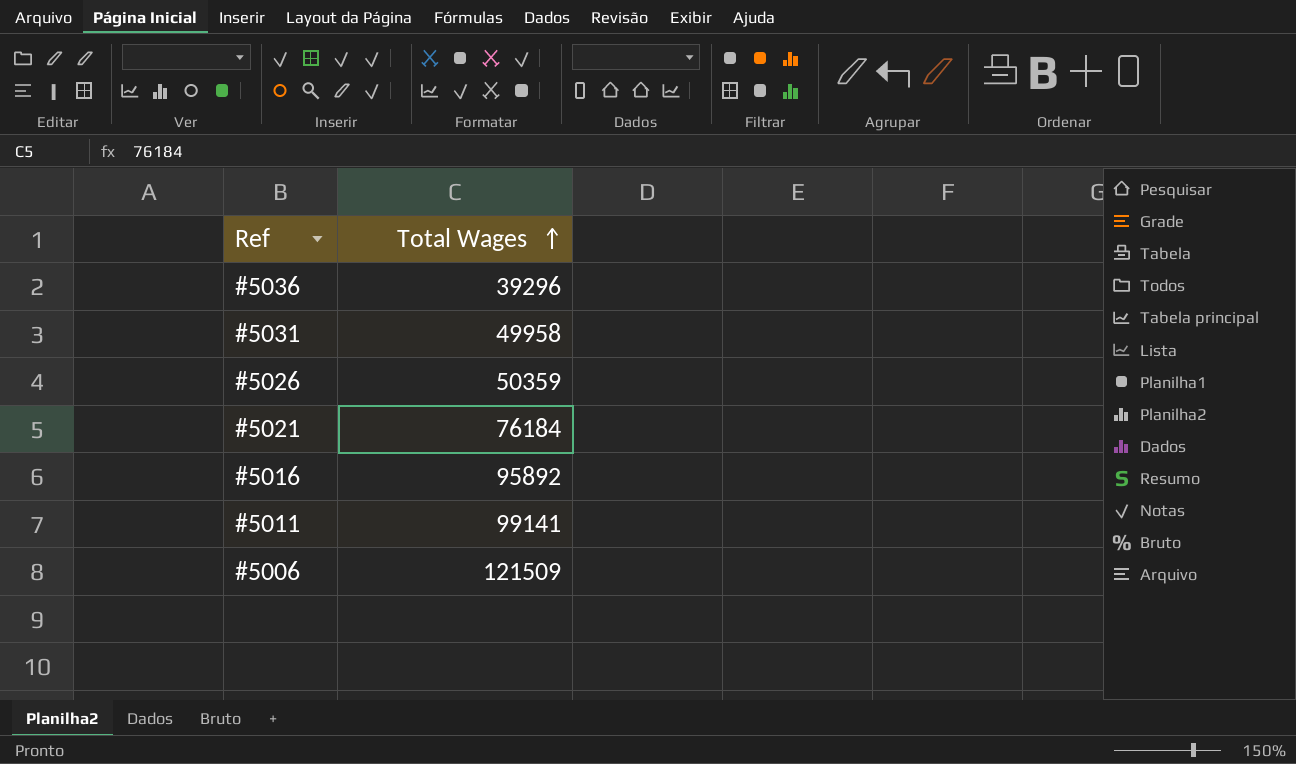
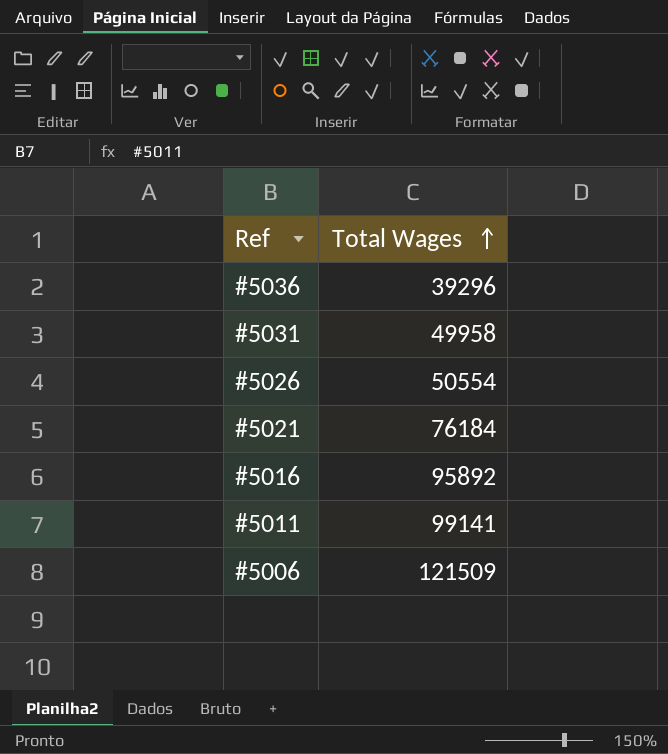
#5026 | Total Wages: 50359 -> 50554

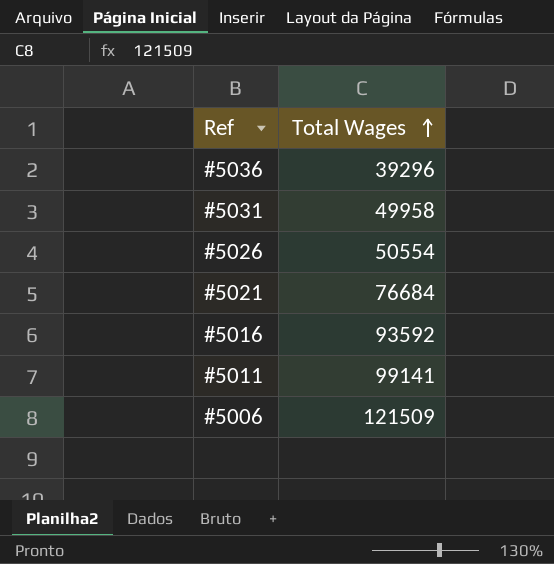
#5021 | Total Wages: 76184 -> 76684
#5016 | Total Wages: 95892 -> 93592

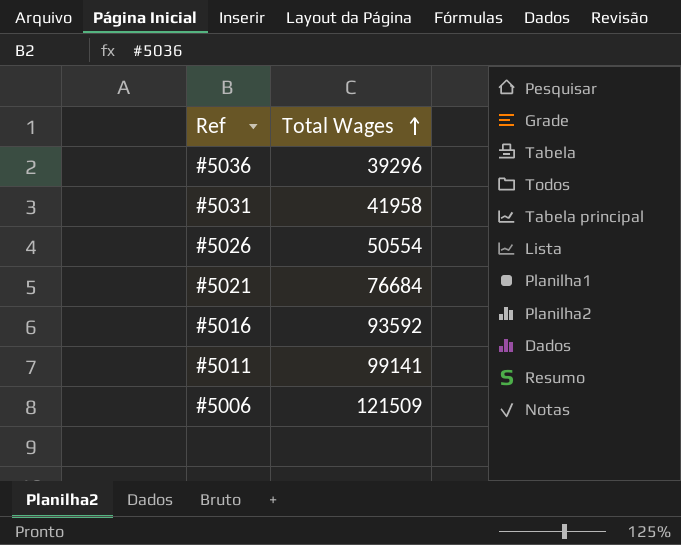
#5031 | Total Wages: 49958 -> 41958

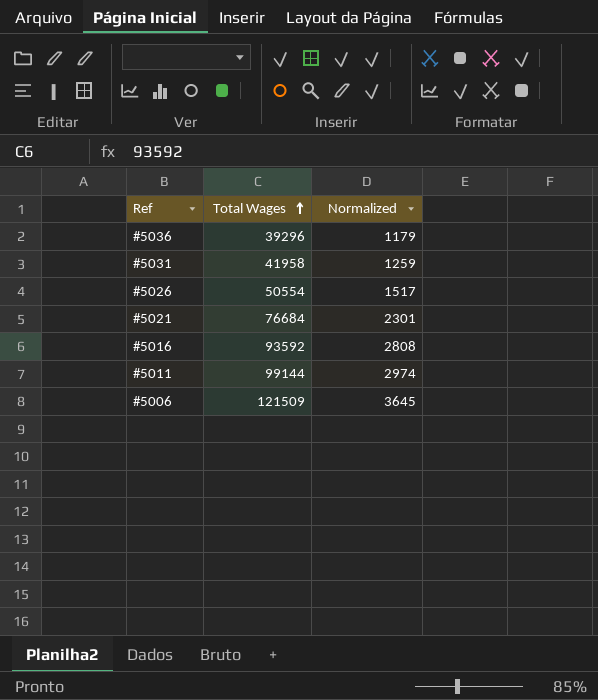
column Normalized | formula: none -> [Total Wages] * 0.03
#5011 | Total Wages: 99141 -> 99144

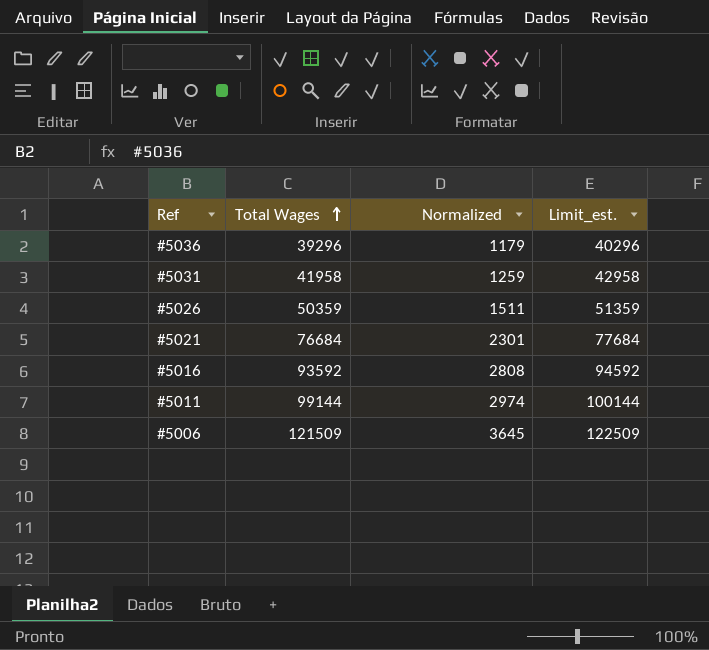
column Limit_est. | formula: none -> [Total Wages] + 1000
#5026 | Total Wages: 50554 -> 50359
#5026 | Normalized: 1517 -> 1511

